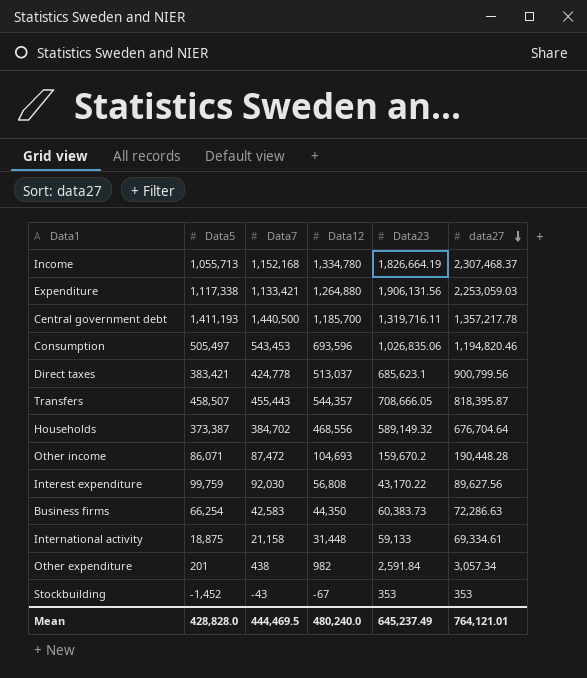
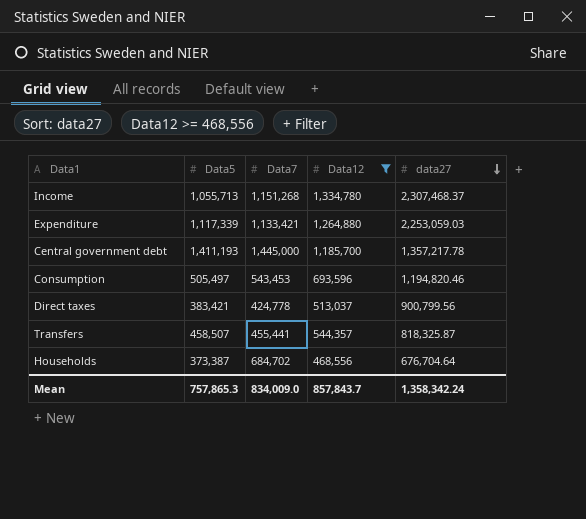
filter: none -> Data12 >= 468,556
column Data23 | position: 5 -> none
Income | Data7: 1,152,168 -> 1,151,268
Expenditure | Data5: 1,117,338 -> 1,117,339
Central government debt | Data7: 1,440,500 -> 1,445,000
Transfers | Data7: 455,443 -> 455,441
Transfers | data27: 818,395.87 -> 818,325.87
Households | Data7: 384,702 -> 684,702
Mean | Data5: 428,828.0 -> 757,865.3
Mean | Data7: 444,469.5 -> 834,009.0
Mean | Data12: 480,240.0 -> 857,843.7
Mean | data27: 764,121.01 -> 1,358,342.24

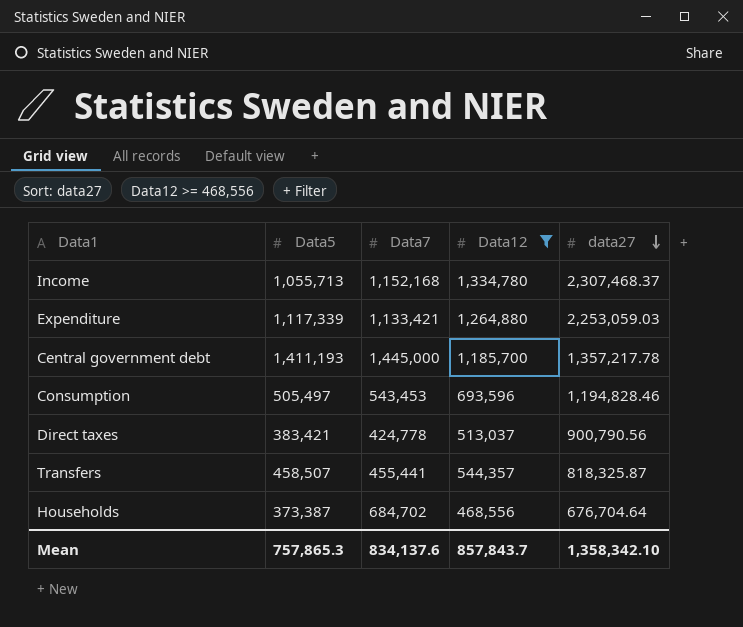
Income | Data7: 1,151,268 -> 1,152,168
Consumption | data27: 1,194,820.46 -> 1,194,828.46
Direct taxes | data27: 900,799.56 -> 900,790.56
Mean | Data7: 834,009.0 -> 834,137.6
Mean | data27: 1,358,342.24 -> 1,358,342.10

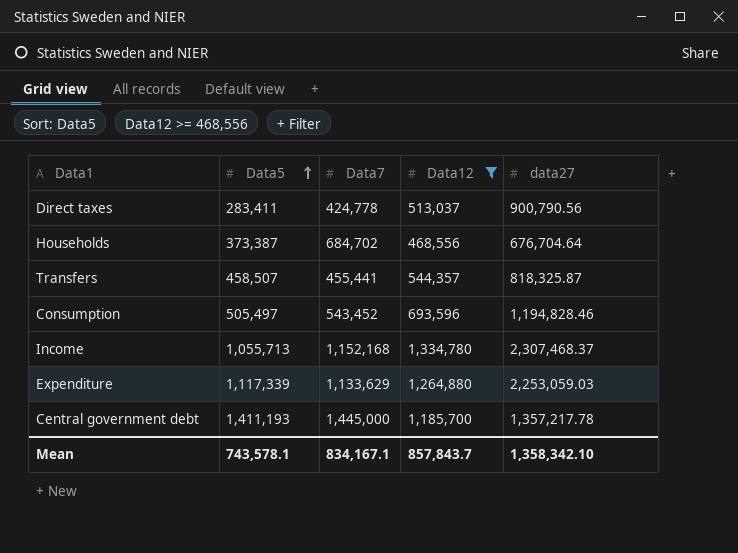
row order: data27 descending -> Data5 ascending
Direct taxes | Data5: 383,421 -> 283,411
Consumption | Data7: 543,453 -> 543,452
Expenditure | Data7: 1,133,421 -> 1,133,629
Mean | Data5: 757,865.3 -> 743,578.1
Mean | Data7: 834,137.6 -> 834,167.1

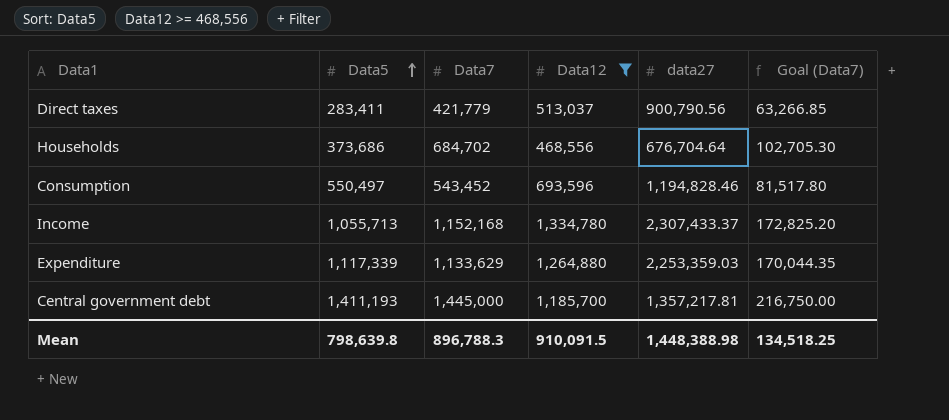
column Goal (Data7) | formula: none -> [Data7] * 0.15
row Transfers: 458,507 | 455,441 | 544,357 | 818,325.87 -> none
Direct taxes | Data7: 424,778 -> 421,779
Households | Data5: 373,387 -> 373,686
Consumption | Data5: 505,497 -> 550,497
Income | data27: 2,307,468.37 -> 2,307,433.37
Expenditure | data27: 2,253,059.03 -> 2,253,359.03
Central government debt | data27: 1,357,217.78 -> 1,357,217.81
Mean | Data5: 743,578.1 -> 798,639.8
Mean | Data7: 834,167.1 -> 896,788.3
Mean | Data12: 857,843.7 -> 910,091.5
Mean | data27: 1,358,342.10 -> 1,448,388.98

